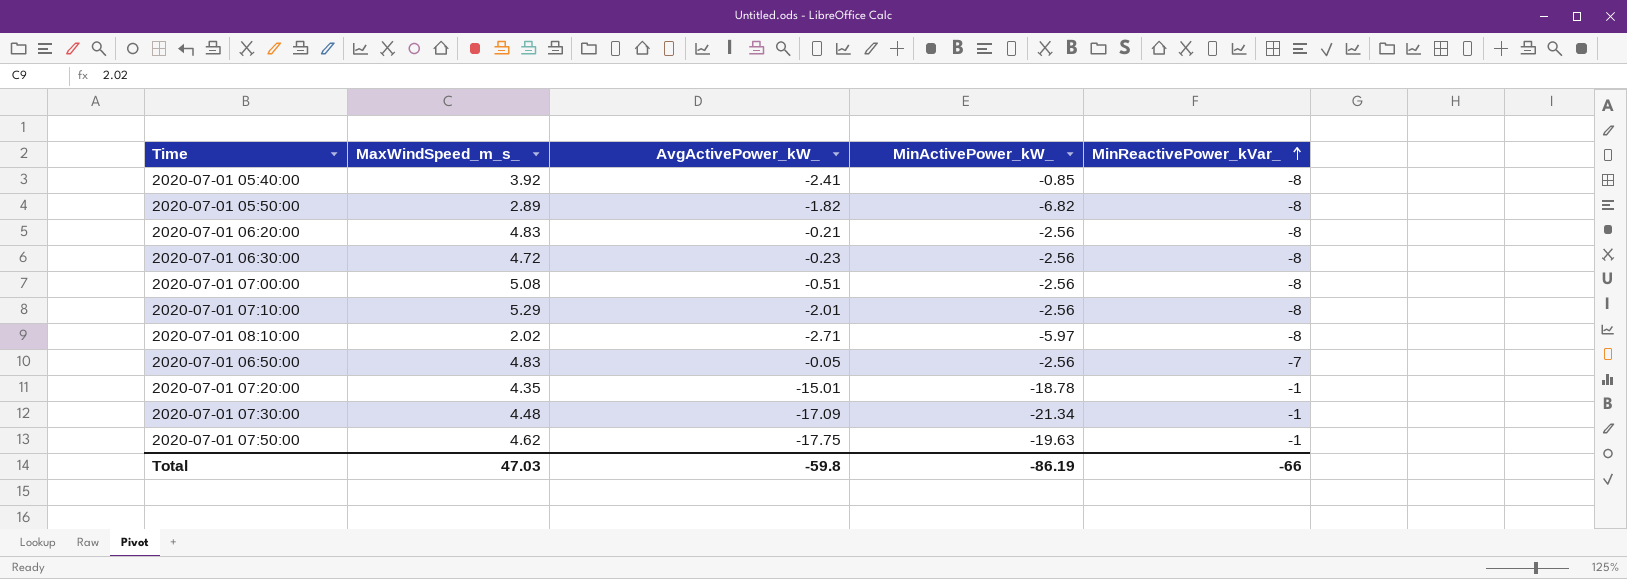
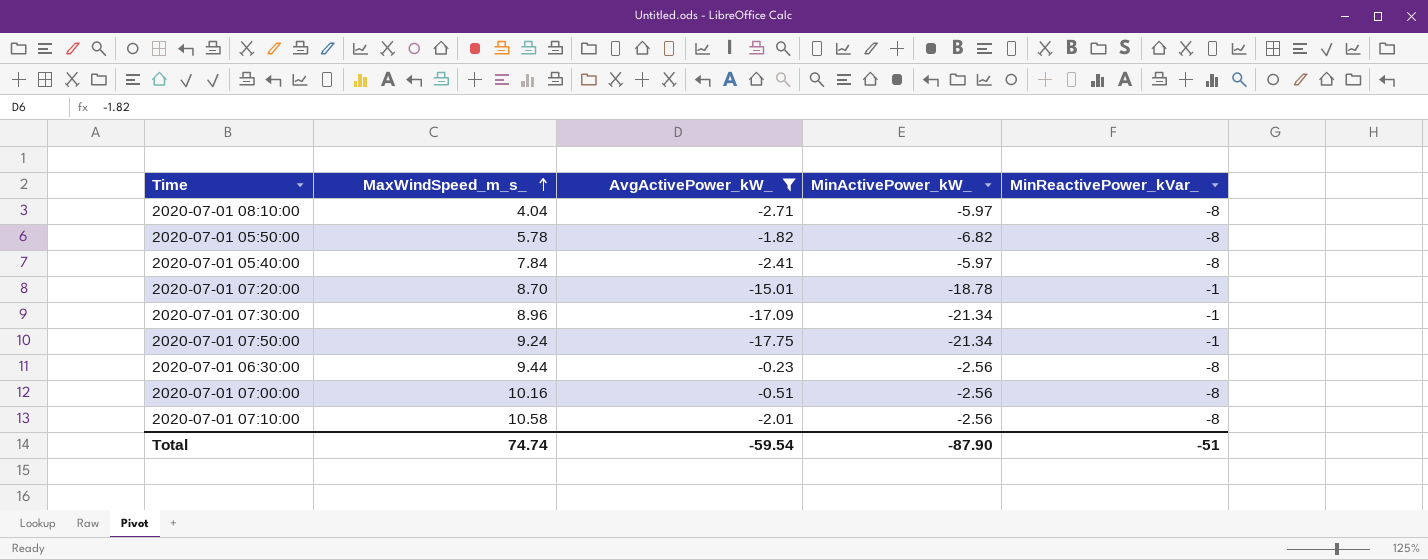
filter: none -> AvgActivePower_kW_ <= -0.23
row order: MinReactivePower_kVar_ ascending -> MaxWindSpeed_m_s_ ascending
2020-07-01 08:10:00 | MaxWindSpeed_m_s_: 2.02 -> 4.04
2020-07-01 05:50:00 | MaxWindSpeed_m_s_: 2.89 -> 5.78
2020-07-01 05:40:00 | MaxWindSpeed_m_s_: 3.92 -> 7.84
2020-07-01 05:40:00 | MinActivePower_kW_: -0.85 -> -5.97
2020-07-01 07:20:00 | MaxWindSpeed_m_s_: 4.35 -> 8.70
2020-07-01 07:30:00 | MaxWindSpeed_m_s_: 4.48 -> 8.96
2020-07-01 07:50:00 | MaxWindSpeed_m_s_: 4.62 -> 9.24
2020-07-01 07:50:00 | MinActivePower_kW_: -19.63 -> -21.34
2020-07-01 06:30:00 | MaxWindSpeed_m_s_: 4.72 -> 9.44
2020-07-01 07:00:00 | MaxWindSpeed_m_s_: 5.08 -> 10.16
2020-07-01 07:10:00 | MaxWindSpeed_m_s_: 5.29 -> 10.58
Total | MaxWindSpeed_m_s_: 47.03 -> 74.74
Total | AvgActivePower_kW_: -59.8 -> -59.54
Total | MinActivePower_kW_: -86.19 -> -87.90
Total | MinReactivePower_kVar_: -66 -> -51

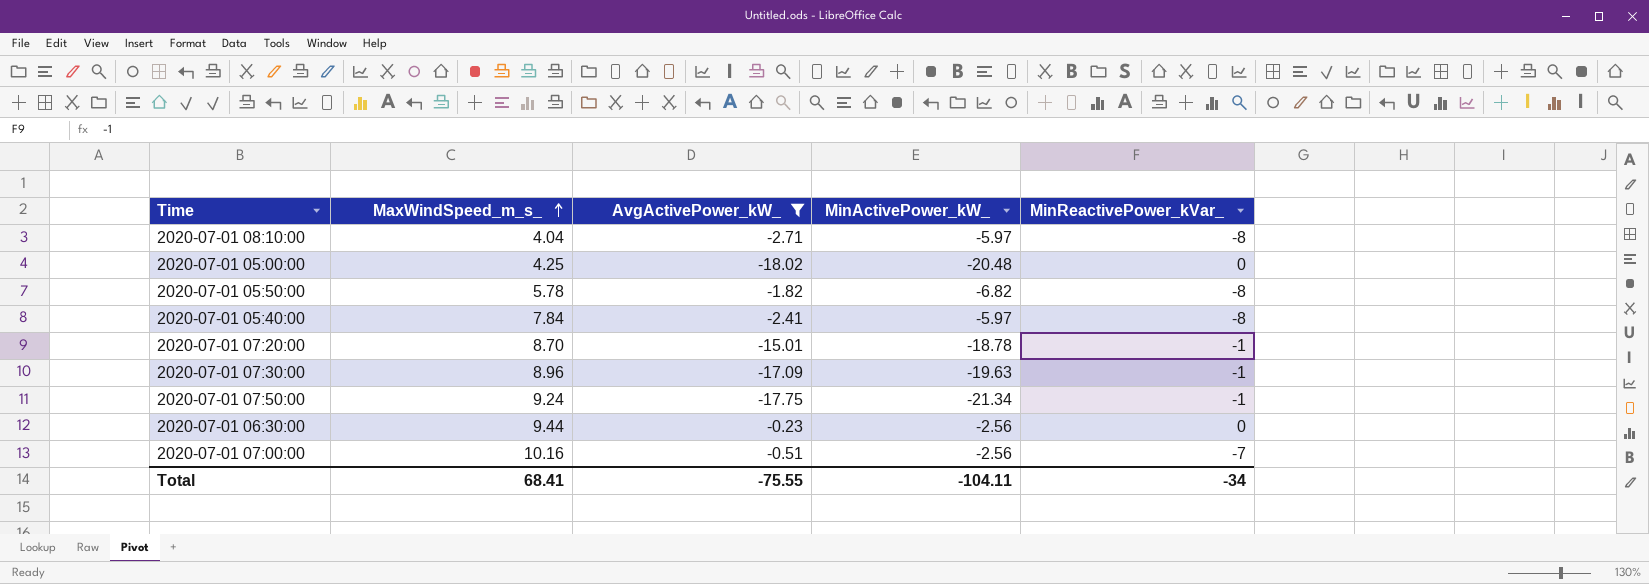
row 2020-07-01 07:10:00: 10.58 | -2.01 | -2.56 | -8 -> none
row 2020-07-01 05:00:00: none -> 4.25 | -18.02 | -20.48 | 0
2020-07-01 07:30:00 | MinActivePower_kW_: -21.34 -> -19.63
2020-07-01 06:30:00 | MinReactivePower_kVar_: -8 -> 0
2020-07-01 07:00:00 | MinReactivePower_kVar_: -8 -> -7
Total | MaxWindSpeed_m_s_: 74.74 -> 68.41
Total | AvgActivePower_kW_: -59.54 -> -75.55
Total | MinActivePower_kW_: -87.90 -> -104.11
Total | MinReactivePower_kVar_: -51 -> -34

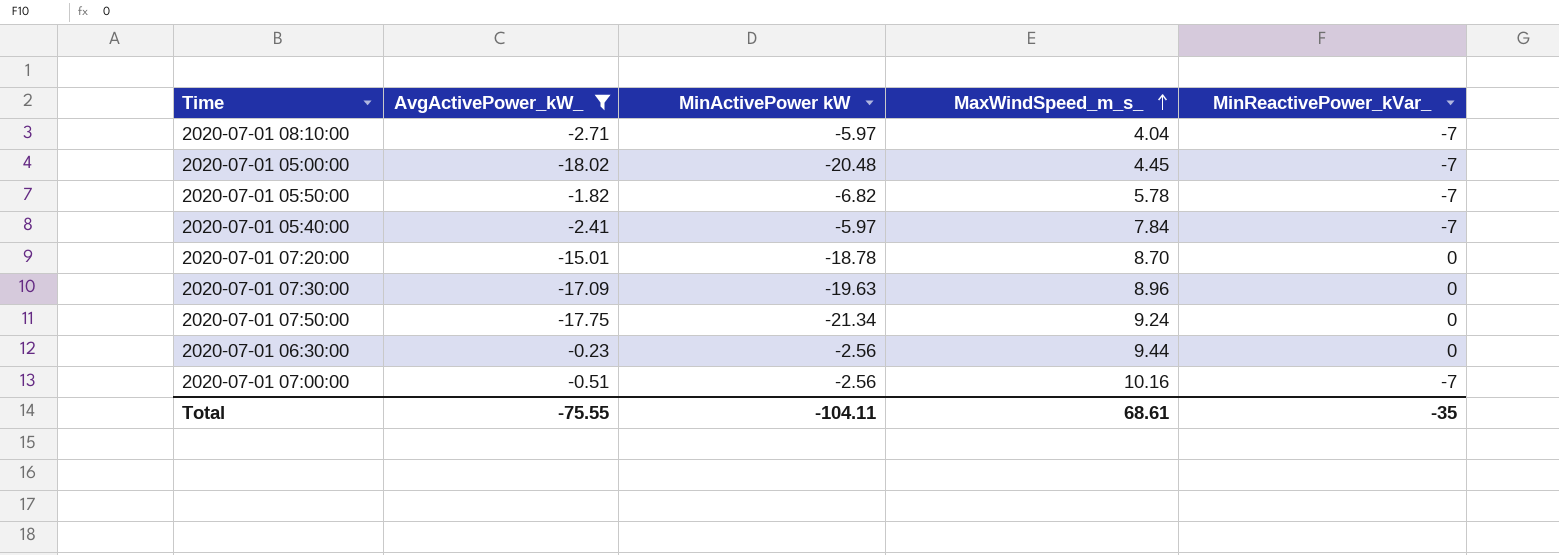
column name: MinActivePower_kW_ -> MinActivePower kW
column MaxWindSpeed_m_s_ | position: 2 -> 4
2020-07-01 08:10:00 | MinReactivePower_kVar_: -8 -> -7
2020-07-01 05:00:00 | MaxWindSpeed_m_s_: 4.25 -> 4.45
2020-07-01 05:00:00 | MinReactivePower_kVar_: 0 -> -7
2020-07-01 05:50:00 | MinReactivePower_kVar_: -8 -> -7
2020-07-01 05:40:00 | MinReactivePower_kVar_: -8 -> -7
2020-07-01 07:20:00 | MinReactivePower_kVar_: -1 -> 0
2020-07-01 07:30:00 | MinReactivePower_kVar_: -1 -> 0
2020-07-01 07:50:00 | MinReactivePower_kVar_: -1 -> 0
Total | MaxWindSpeed_m_s_: 68.41 -> 68.61
Total | MinReactivePower_kVar_: -34 -> -35

